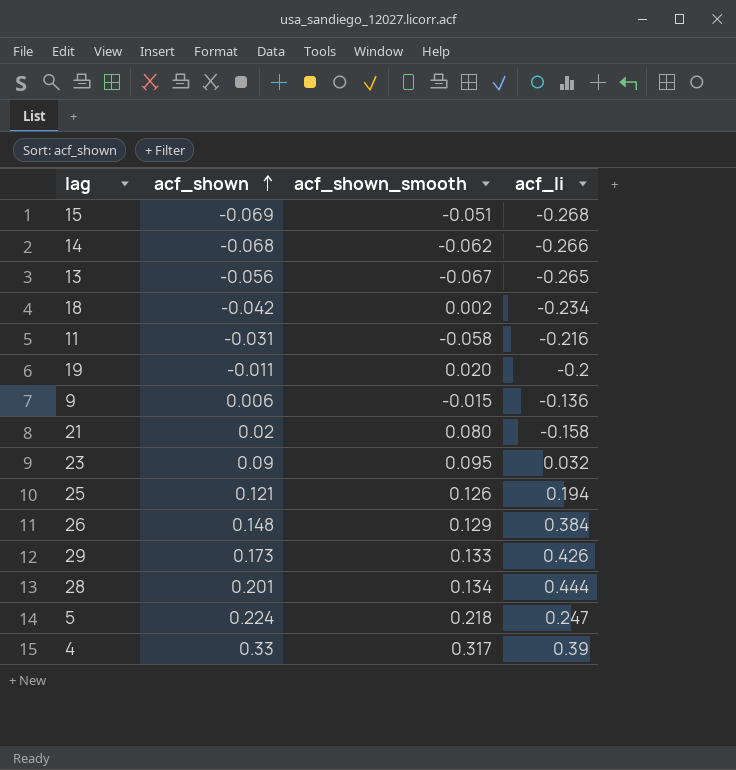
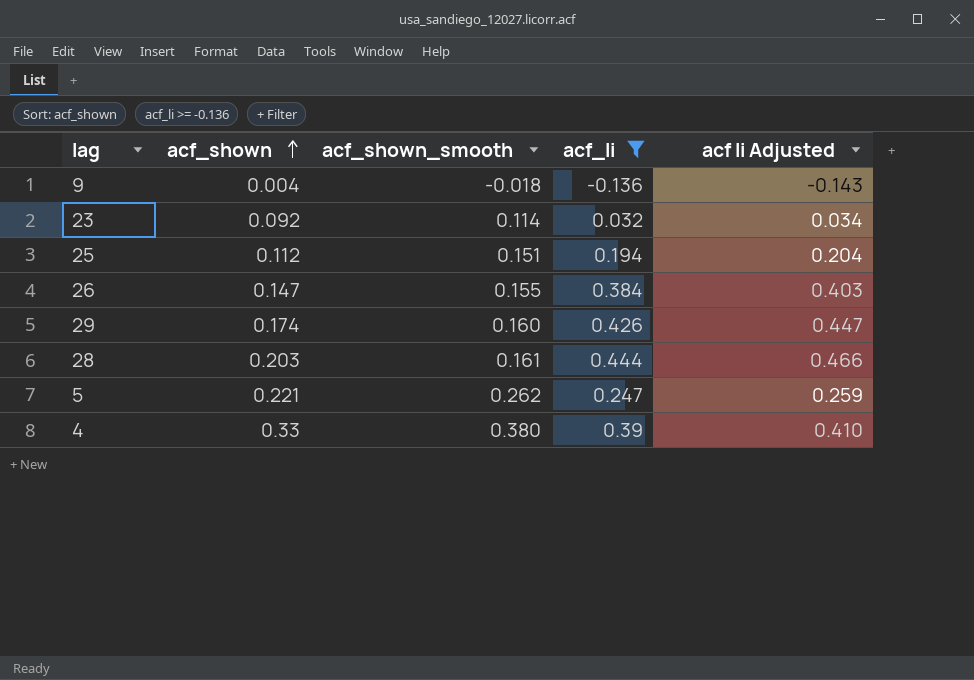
filter: none -> acf_li >= -0.136
column acf li Adjusted | formula: none -> [acf_li] * 1.05
9 | acf_shown: 0.006 -> 0.004
9 | acf_shown_smooth: -0.015 -> -0.018
23 | acf_shown: 0.09 -> 0.092
23 | acf_shown_smooth: 0.095 -> 0.114
25 | acf_shown: 0.121 -> 0.112
25 | acf_shown_smooth: 0.126 -> 0.151
26 | acf_shown: 0.148 -> 0.147
26 | acf_shown_smooth: 0.129 -> 0.155
29 | acf_shown: 0.173 -> 0.174
29 | acf_shown_smooth: 0.133 -> 0.160
28 | acf_shown: 0.201 -> 0.203
28 | acf_shown_smooth: 0.134 -> 0.161
5 | acf_shown: 0.224 -> 0.221
5 | acf_shown_smooth: 0.218 -> 0.262
4 | acf_shown_smooth: 0.317 -> 0.380

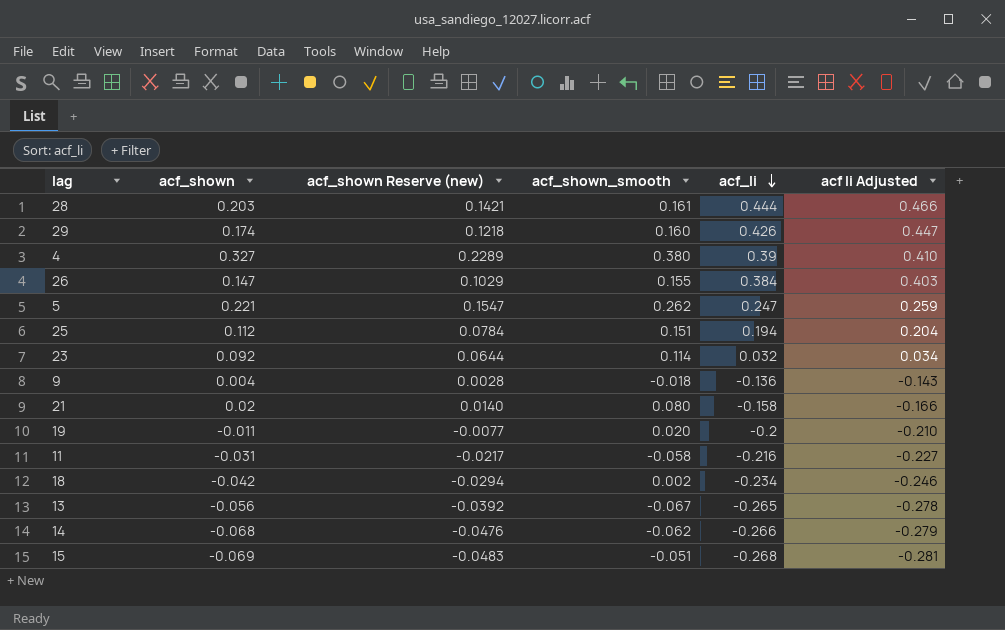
filter: acf_li >= -0.136 -> none
row order: acf_shown ascending -> acf_li descending
column acf_shown Reserve (new) | formula: none -> [acf_shown] * 0.7
4 | acf_shown: 0.33 -> 0.327

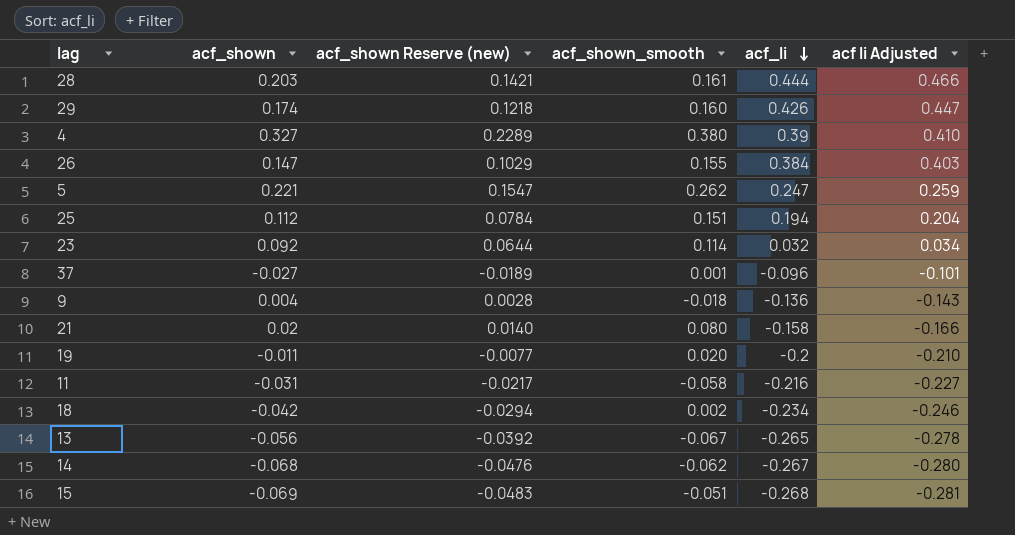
row 37: none -> -0.027 | -0.0189 | 0.001 | -0.096 | -0.101
14 | acf_li: -0.266 -> -0.267
14 | acf li Adjusted: -0.279 -> -0.280

